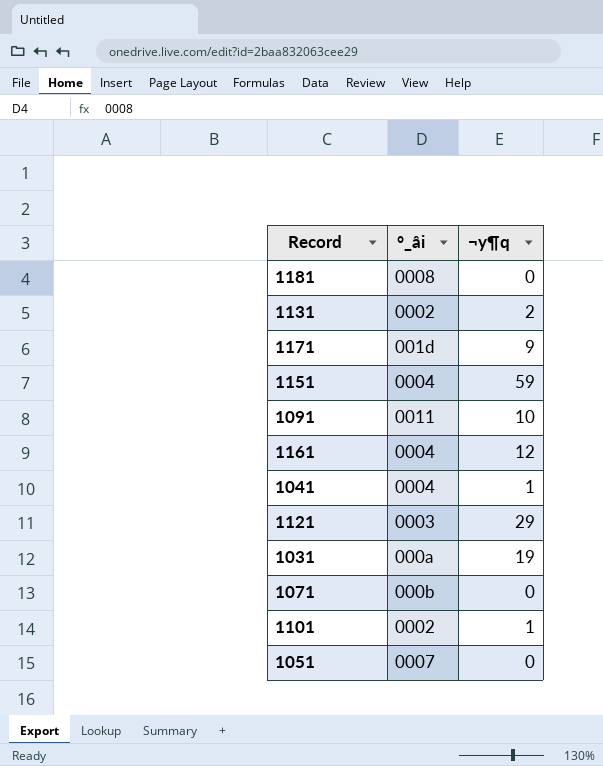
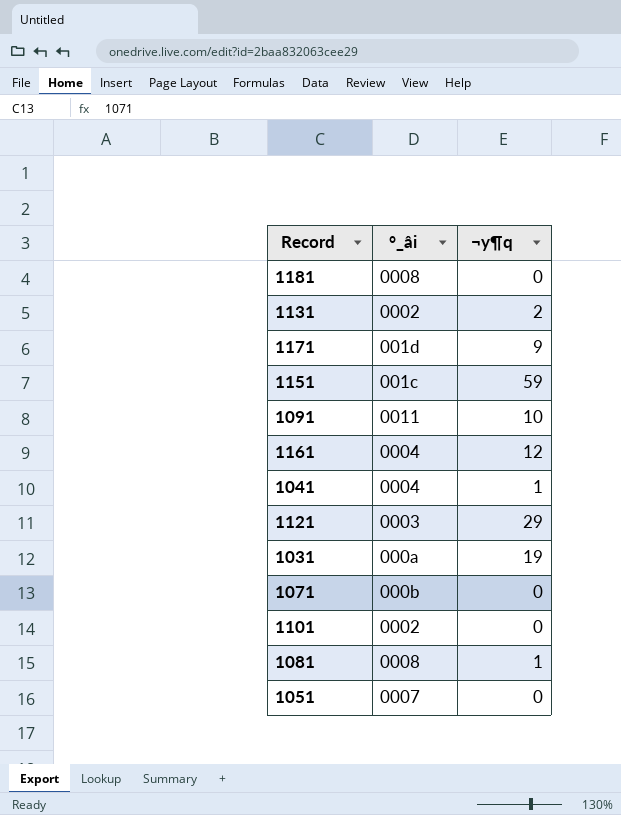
1151 | °_âi: 0004 -> 001c
1101 | ¬y¶q: 1 -> 0
row 1081: none -> 0008 | 1

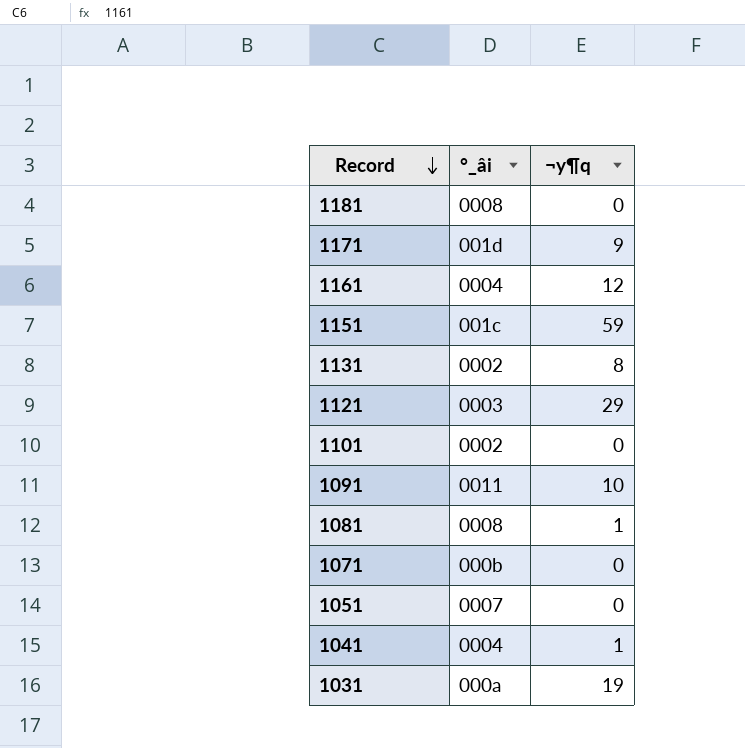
row order: none -> Record descending
1131 | ¬y¶q: 2 -> 8

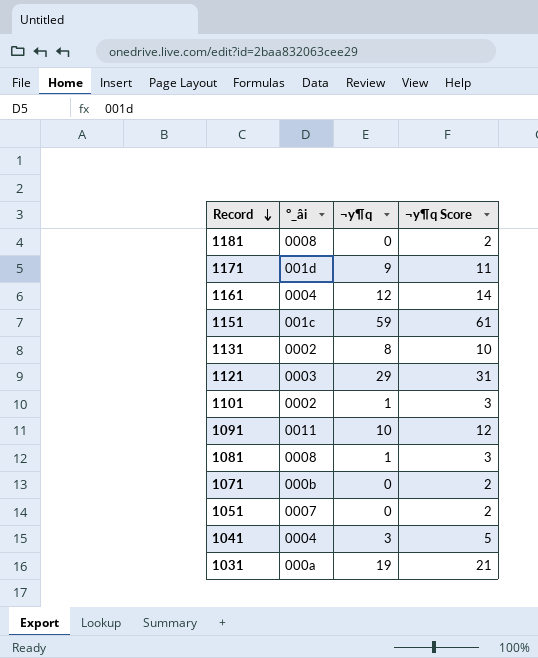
column ¬y¶q Score | formula: none -> [¬y¶q] + 2
1101 | ¬y¶q: 0 -> 1
1041 | ¬y¶q: 1 -> 3

